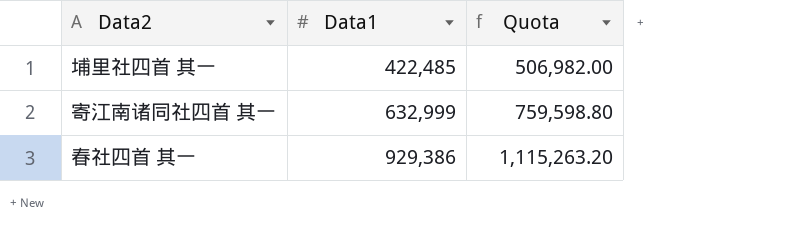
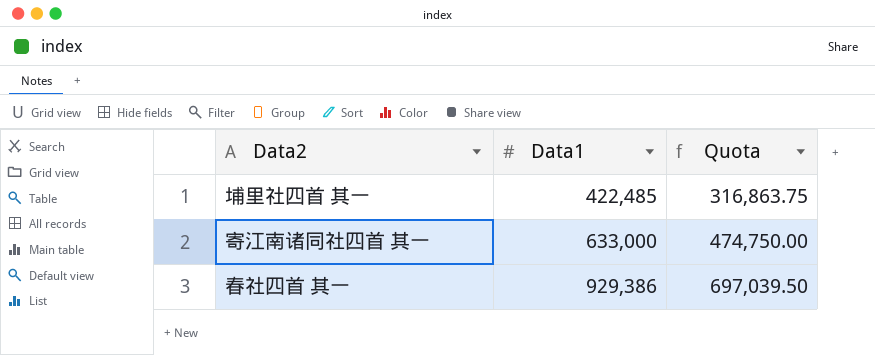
column Quota | formula: [Data1] * 1.2 -> [Data1] * 0.75
寄江南诸同社四首 其一 | Data1: 632,999 -> 633,000

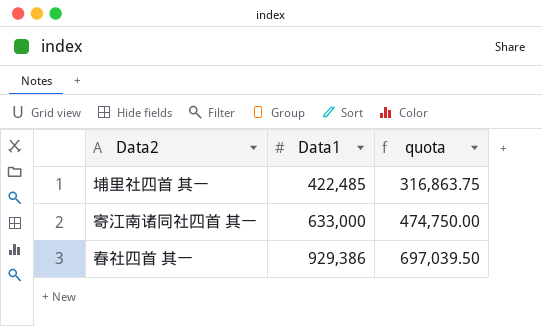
column name: Quota -> quota

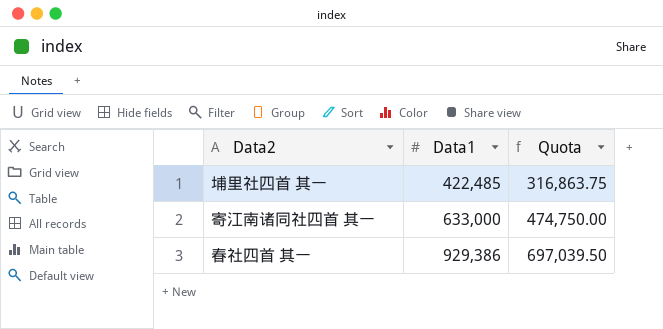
column name: quota -> Quota

